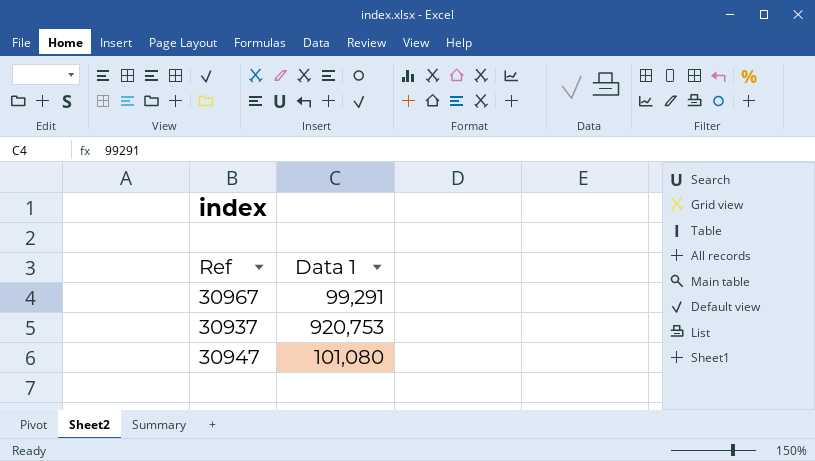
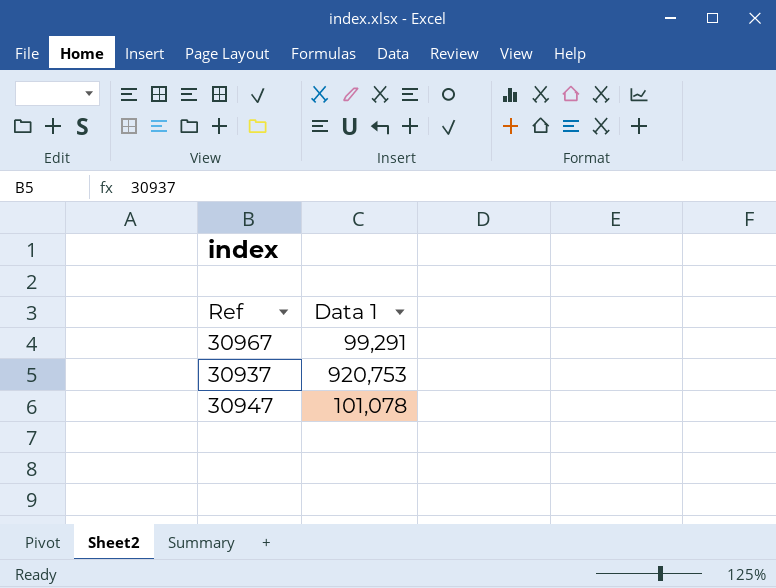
30947 | Data 1: 101,080 -> 101,078

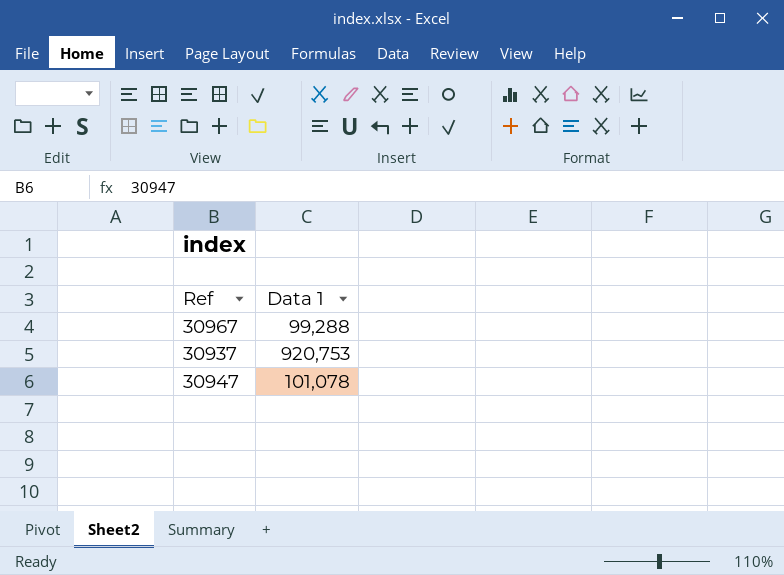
30967 | Data 1: 99,291 -> 99,288

